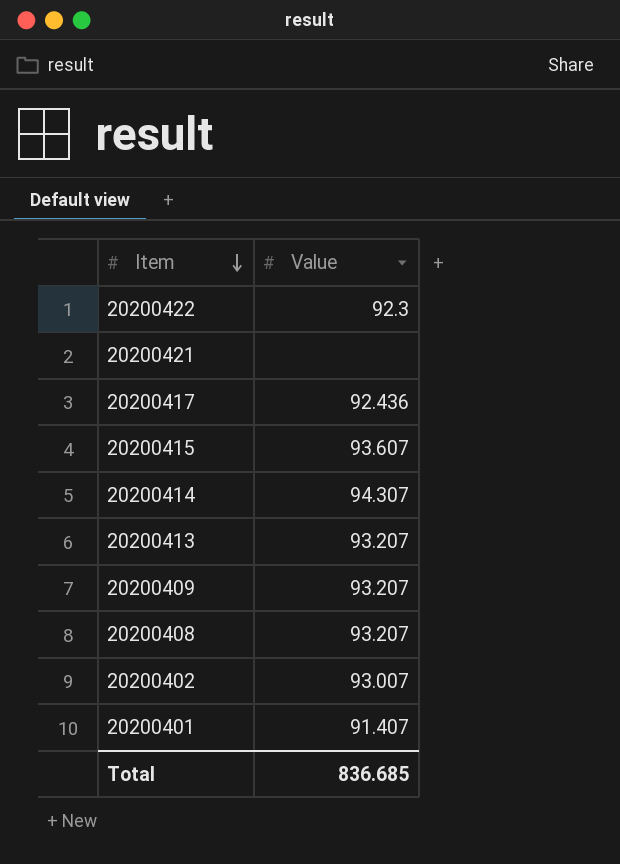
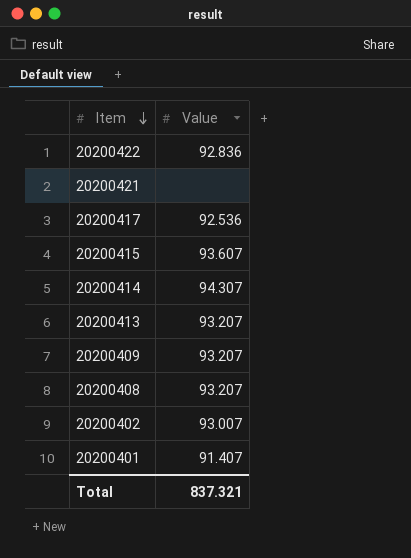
20200422 | Value: 92.3 -> 92.836
20200417 | Value: 92.436 -> 92.536
Total | Value: 836.685 -> 837.321

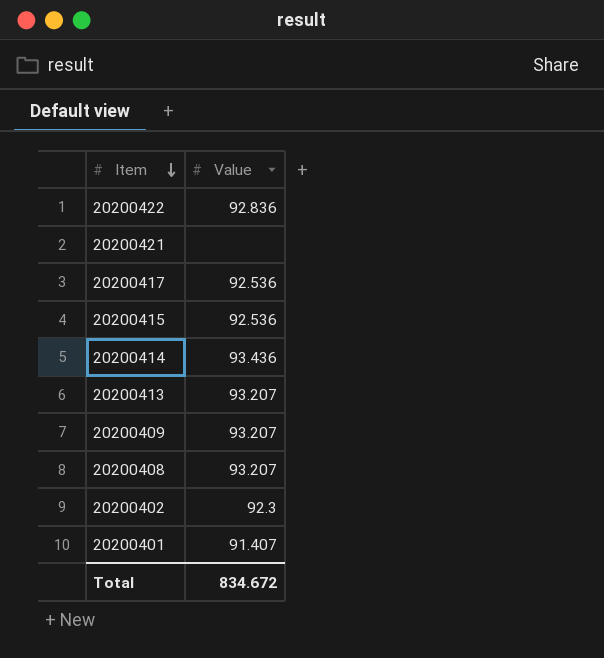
20200415 | Value: 93.607 -> 92.536
20200414 | Value: 94.307 -> 93.436
20200402 | Value: 93.007 -> 92.3
Total | Value: 837.321 -> 834.672

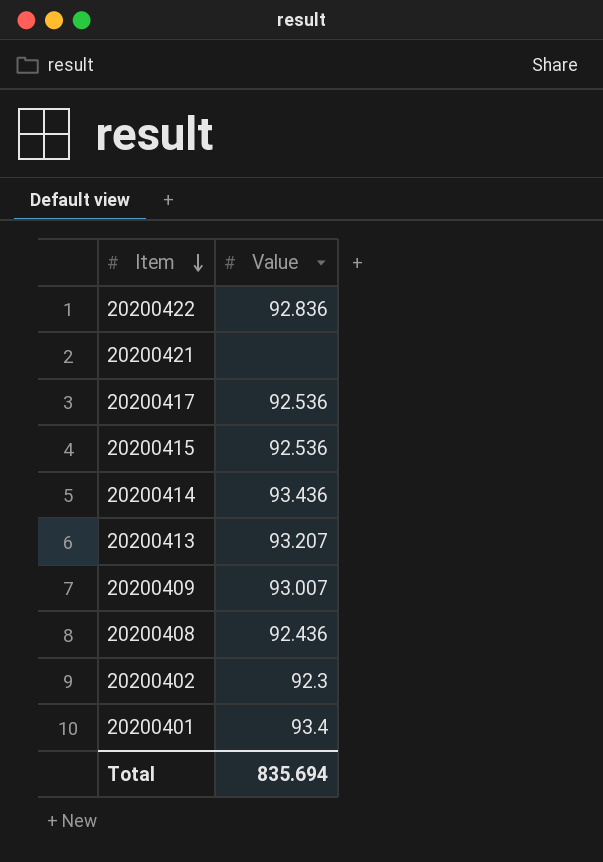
20200409 | Value: 93.207 -> 93.007
20200408 | Value: 93.207 -> 92.436
20200401 | Value: 91.407 -> 93.4
Total | Value: 834.672 -> 835.694

